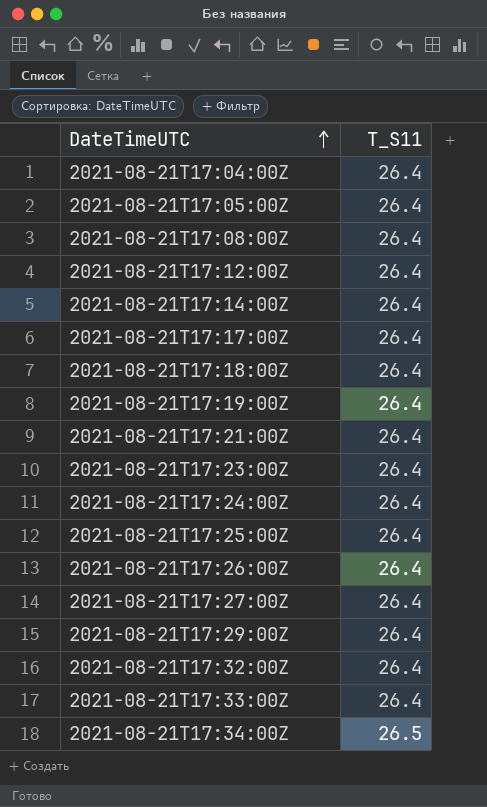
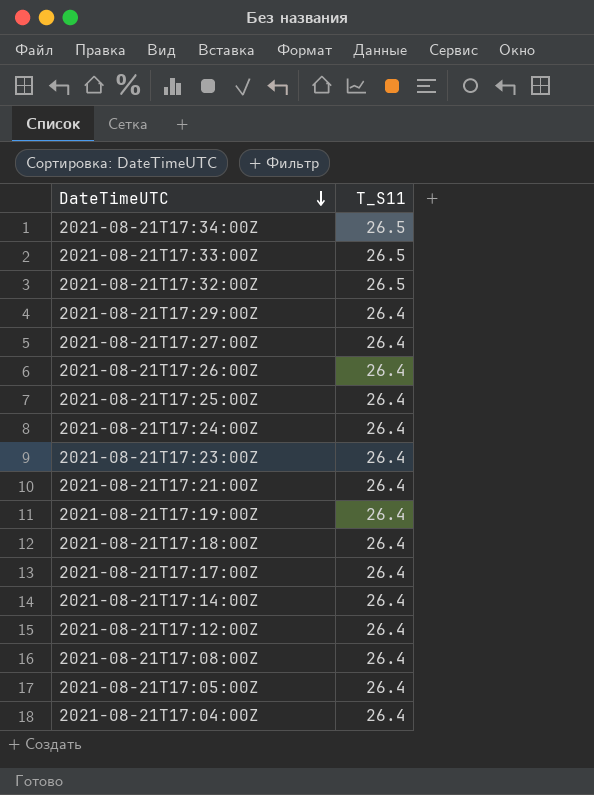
row order: DateTimeUTC ascending -> DateTimeUTC descending
2021-08-21T17:33:00Z | T_S11: 26.4 -> 26.5
2021-08-21T17:32:00Z | T_S11: 26.4 -> 26.5

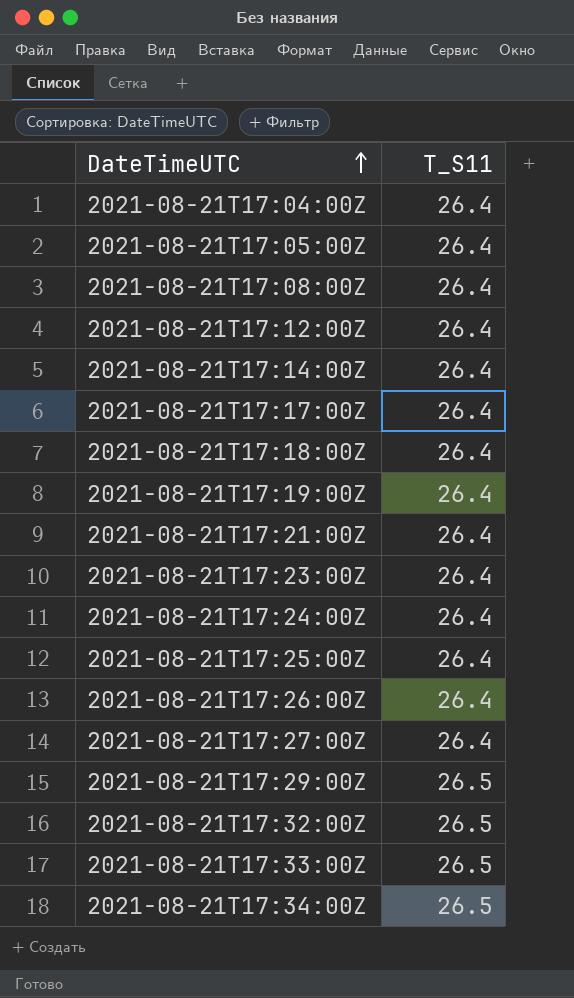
row order: DateTimeUTC descending -> DateTimeUTC ascending
2021-08-21T17:29:00Z | T_S11: 26.4 -> 26.5

